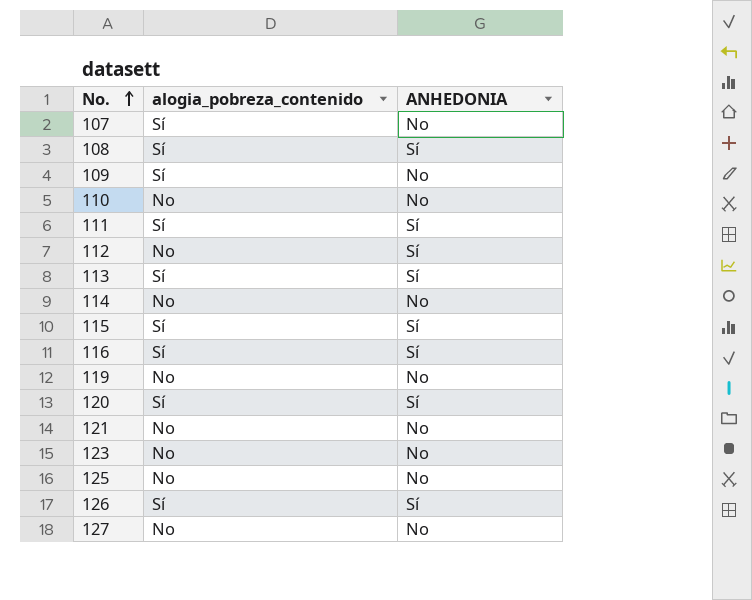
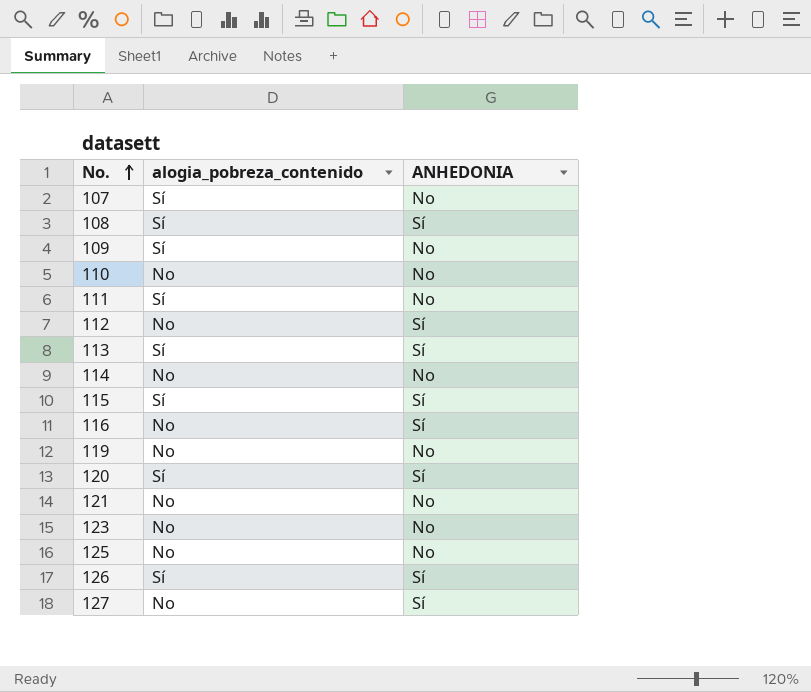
111 | ANHEDONIA: Sí -> No
116 | alogia_pobreza_contenido: Sí -> No
127 | ANHEDONIA: No -> Sí

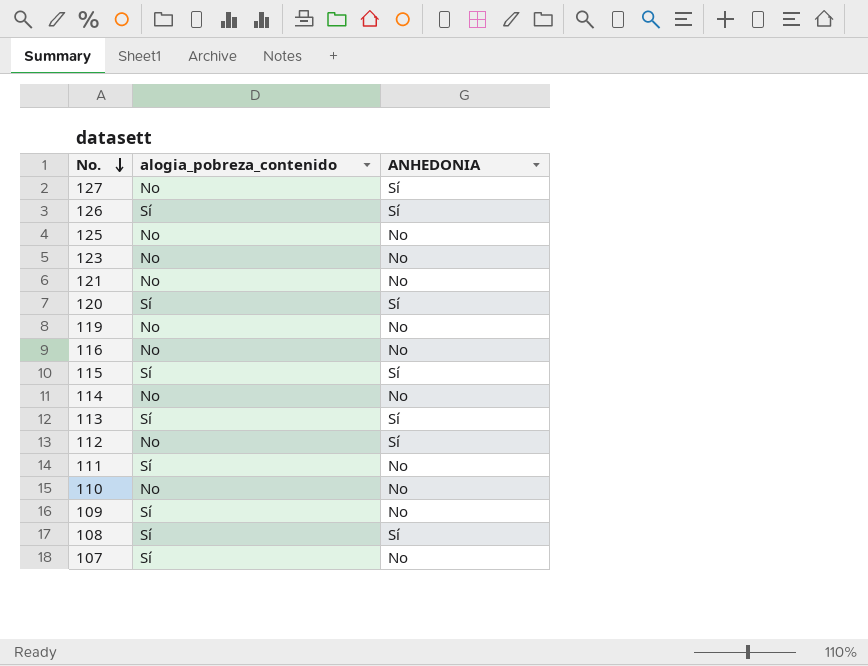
row order: No. ascending -> No. descending
116 | ANHEDONIA: Sí -> No

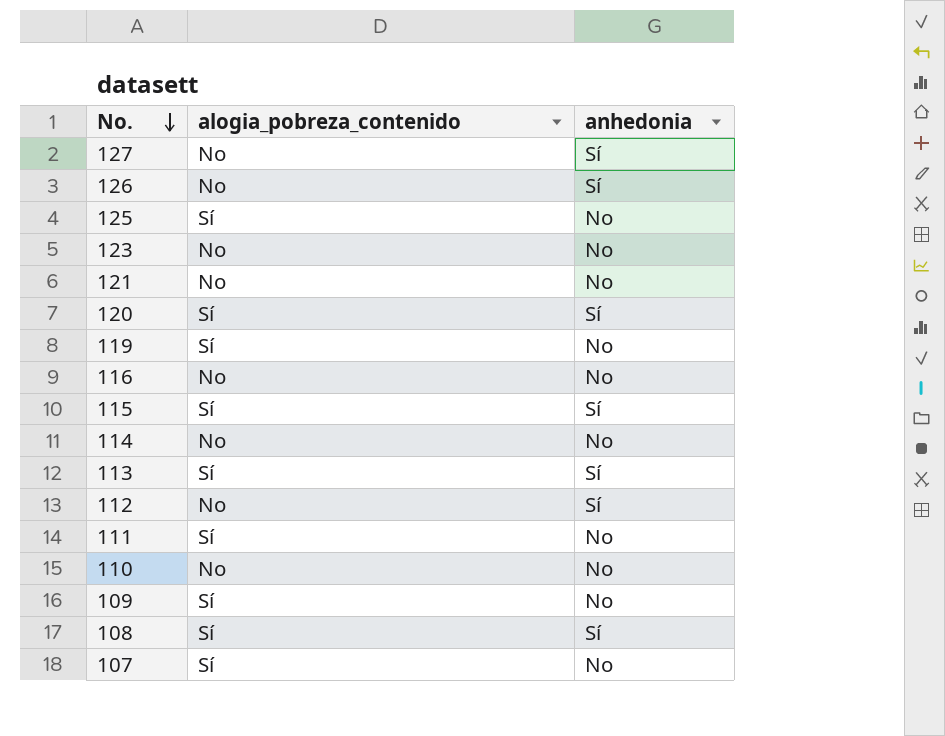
column name: ANHEDONIA -> anhedonia
126 | alogia_pobreza_contenido: Sí -> No
125 | alogia_pobreza_contenido: No -> Sí
119 | alogia_pobreza_contenido: No -> Sí

